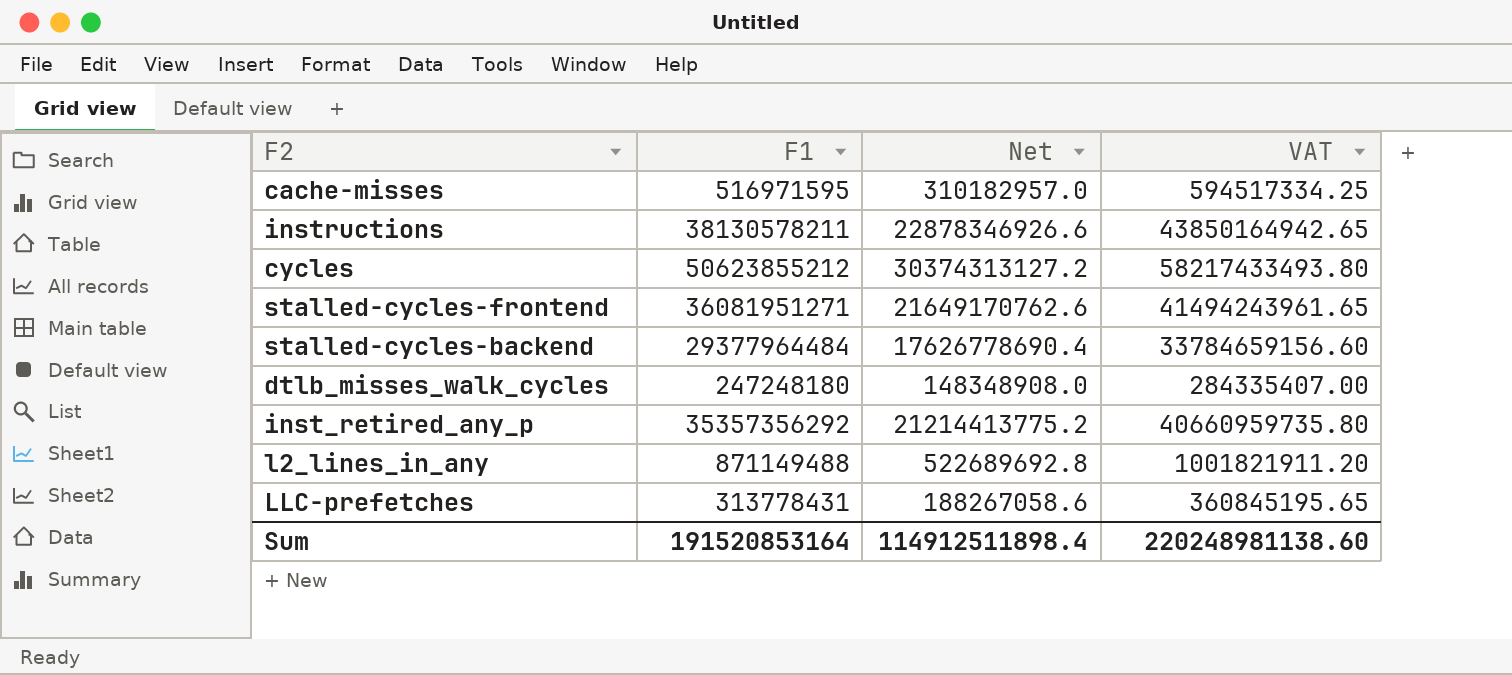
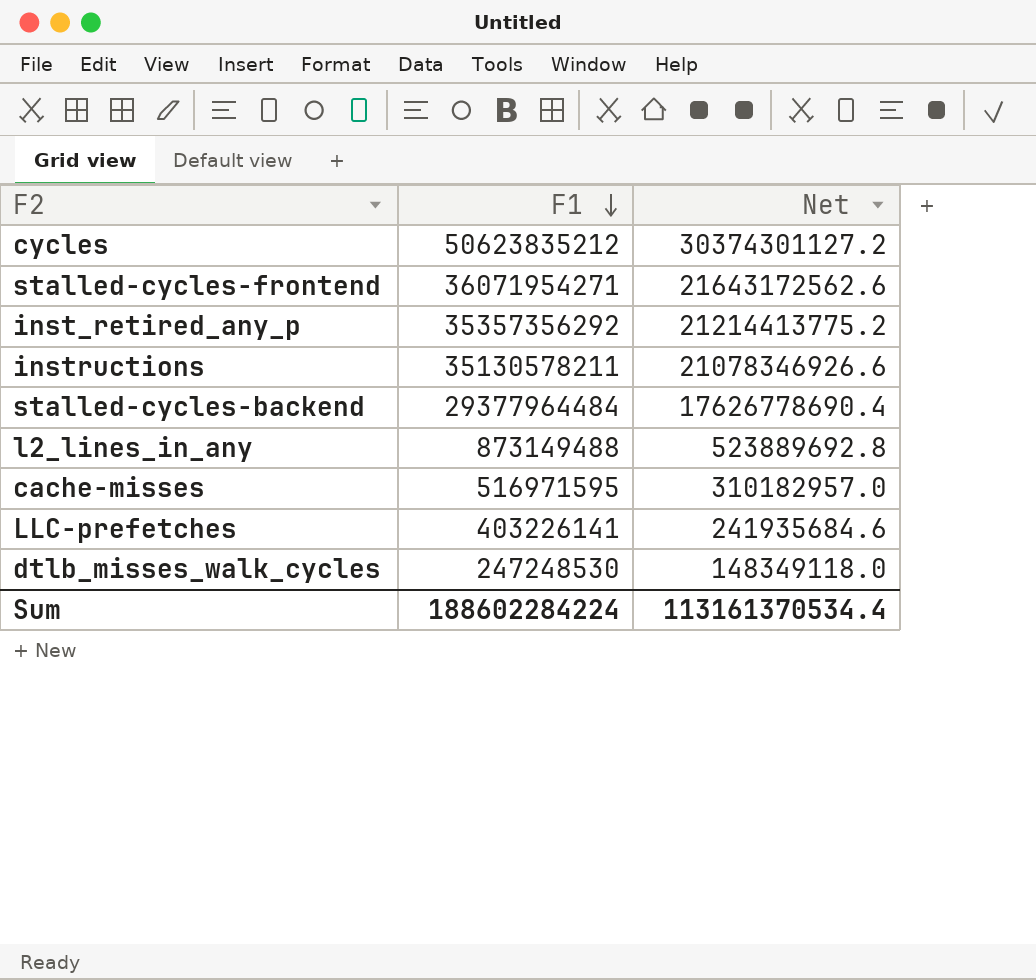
row order: none -> F1 descending
column VAT | formula: [F1] * 1.15 -> none
cycles | F1: 50623855212 -> 50623835212
cycles | Net: 30374313127.2 -> 30374301127.2
stalled-cycles-frontend | F1: 36081951271 -> 36071954271
stalled-cycles-frontend | Net: 21649170762.6 -> 21643172562.6
instructions | F1: 38130578211 -> 35130578211
instructions | Net: 22878346926.6 -> 21078346926.6
l2_lines_in_any | F1: 871149488 -> 873149488
l2_lines_in_any | Net: 522689692.8 -> 523889692.8
LLC-prefetches | F1: 313778431 -> 403226141
LLC-prefetches | Net: 188267058.6 -> 241935684.6
dtlb_misses_walk_cycles | F1: 247248180 -> 247248530
dtlb_misses_walk_cycles | Net: 148348908.0 -> 148349118.0
Sum | F1: 191520853164 -> 188602284224
Sum | Net: 114912511898.4 -> 113161370534.4

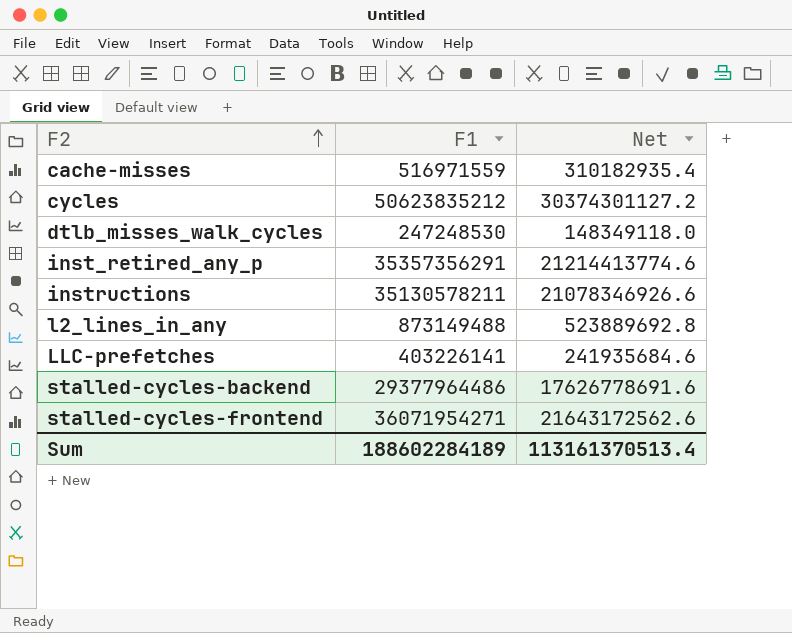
row order: F1 descending -> F2 ascending
cache-misses | F1: 516971595 -> 516971559
cache-misses | Net: 310182957.0 -> 310182935.4
inst_retired_any_p | F1: 35357356292 -> 35357356291
inst_retired_any_p | Net: 21214413775.2 -> 21214413774.6
stalled-cycles-backend | F1: 29377964484 -> 29377964486
stalled-cycles-backend | Net: 17626778690.4 -> 17626778691.6
Sum | F1: 188602284224 -> 188602284189
Sum | Net: 113161370534.4 -> 113161370513.4

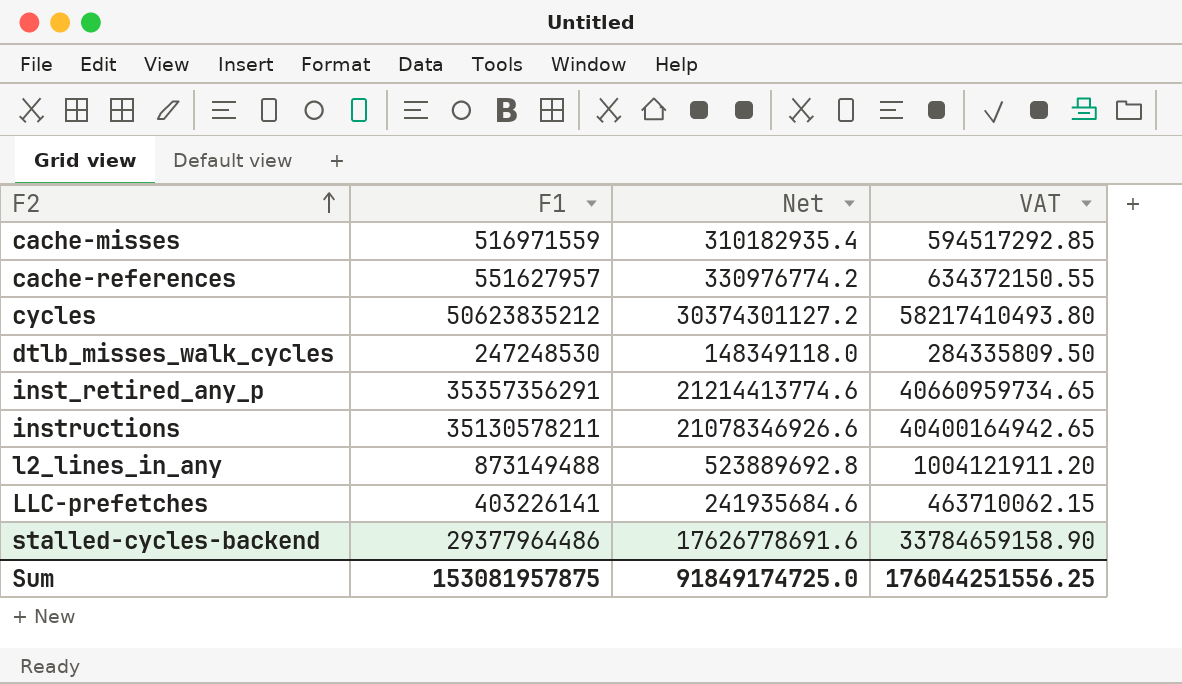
column VAT | formula: none -> [F1] * 1.15
row stalled-cycles-frontend: 36071954271 | 21643172562.6 -> none
row cache-references: none -> 551627957 | 330976774.2 | 634372150.55
Sum | F1: 188602284189 -> 153081957875
Sum | Net: 113161370513.4 -> 91849174725.0

